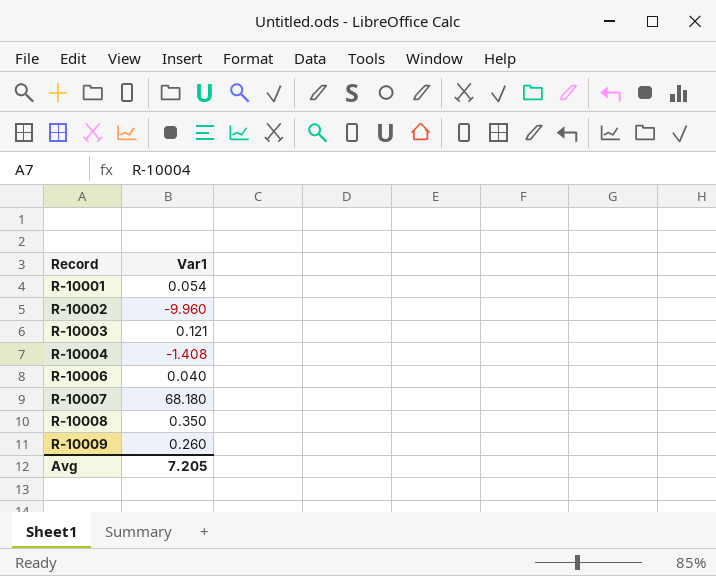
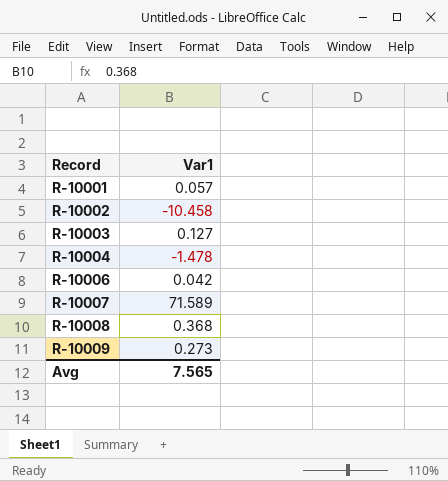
R-10001 | Var1: 0.054 -> 0.057
R-10002 | Var1: -9.960 -> -10.458
R-10003 | Var1: 0.121 -> 0.127
R-10004 | Var1: -1.408 -> -1.478
R-10006 | Var1: 0.040 -> 0.042
R-10007 | Var1: 68.180 -> 71.589
R-10008 | Var1: 0.350 -> 0.368
R-10009 | Var1: 0.260 -> 0.273
Avg | Var1: 7.205 -> 7.565

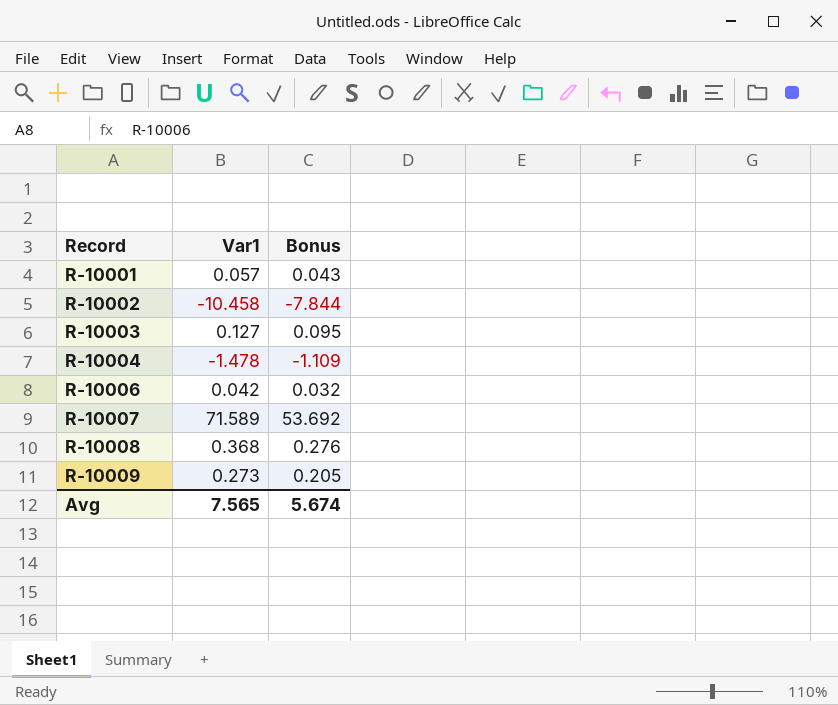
column Bonus | formula: none -> [Var1] * 0.75

